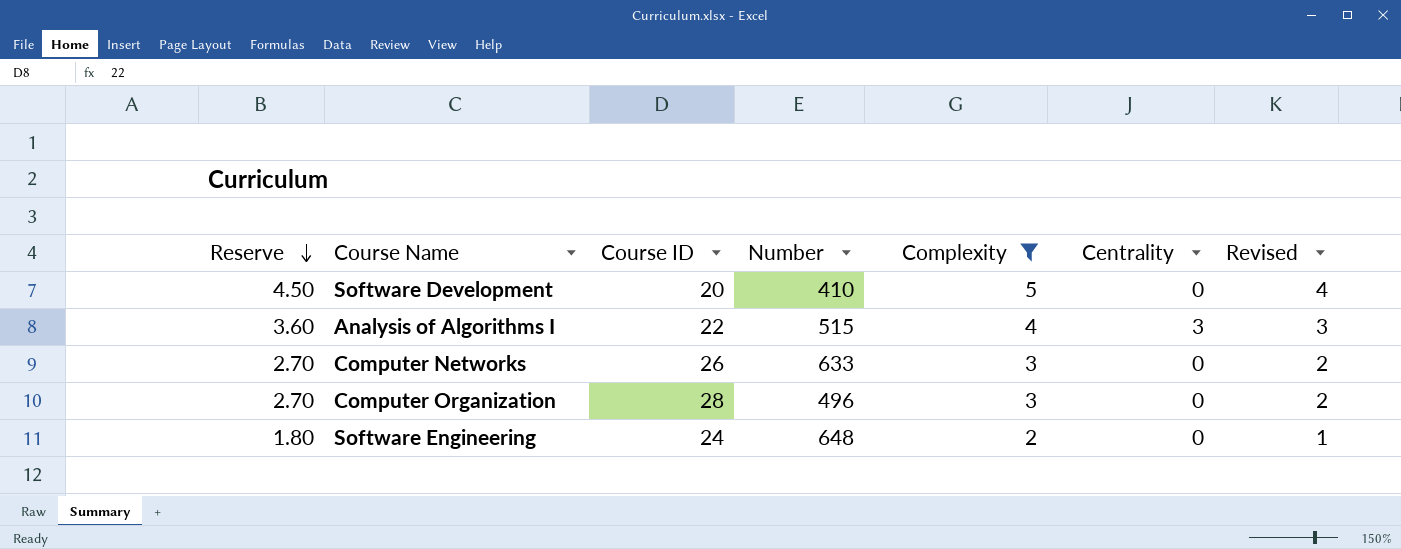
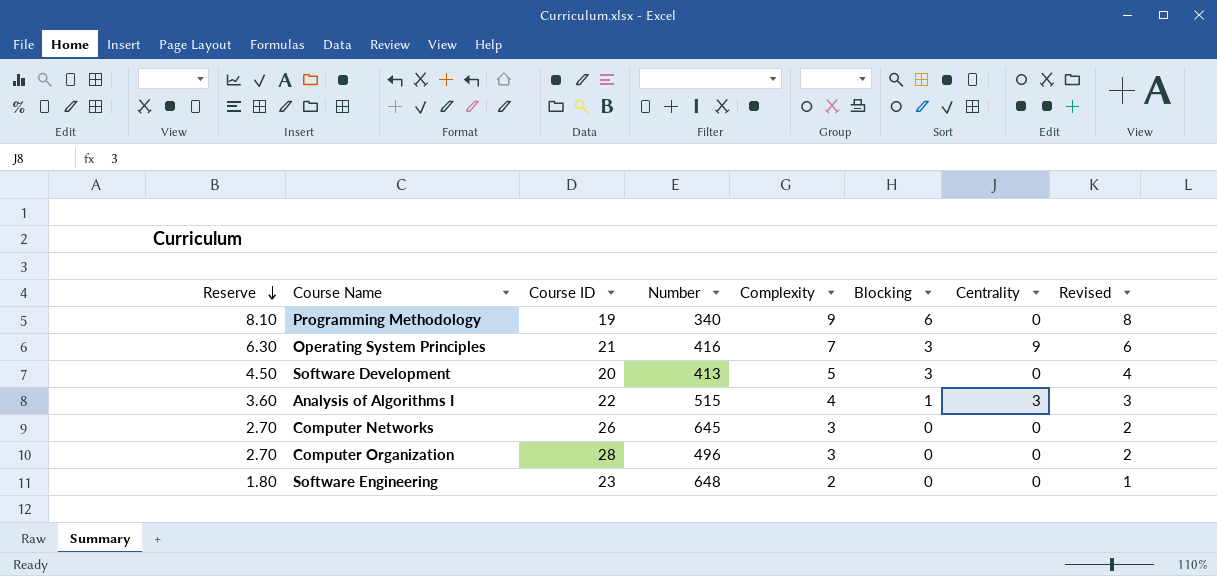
filter: Complexity <= 5 -> none
column Blocking | position: none -> 6
Software Development | Number: 410 -> 413
Computer Networks | Number: 633 -> 645
Software Engineering | Course ID: 24 -> 23

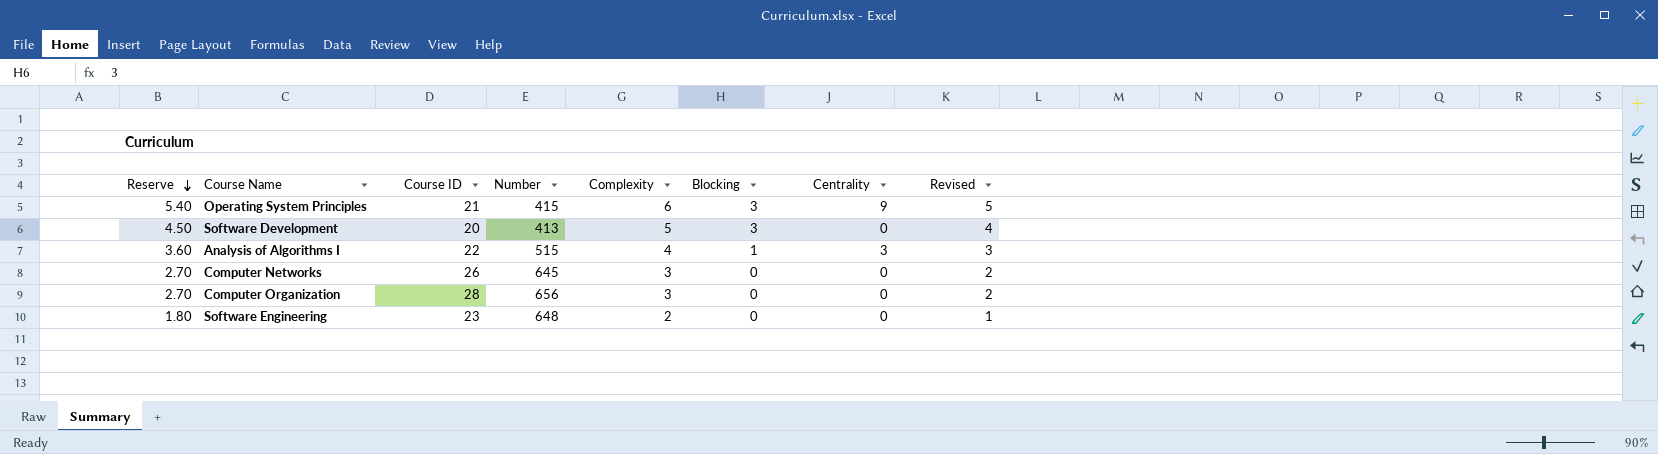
row Programming Methodology: 8.10 | 19 | 340 | 9 | 6 | 0 | 8 -> none
Operating System Principles | Reserve: 6.30 -> 5.40
Operating System Principles | Number: 416 -> 415
Operating System Principles | Complexity: 7 -> 6
Operating System Principles | Revised: 6 -> 5
Computer Organization | Number: 496 -> 656

